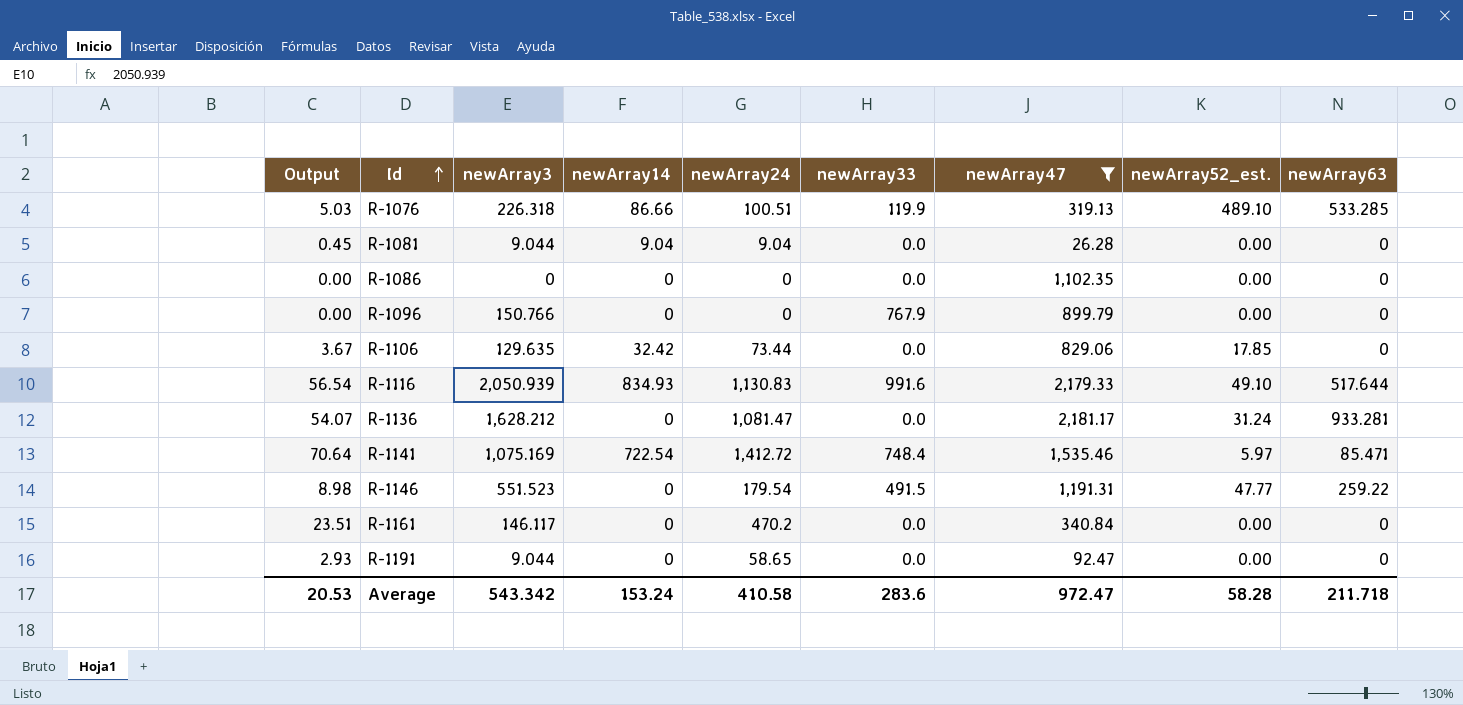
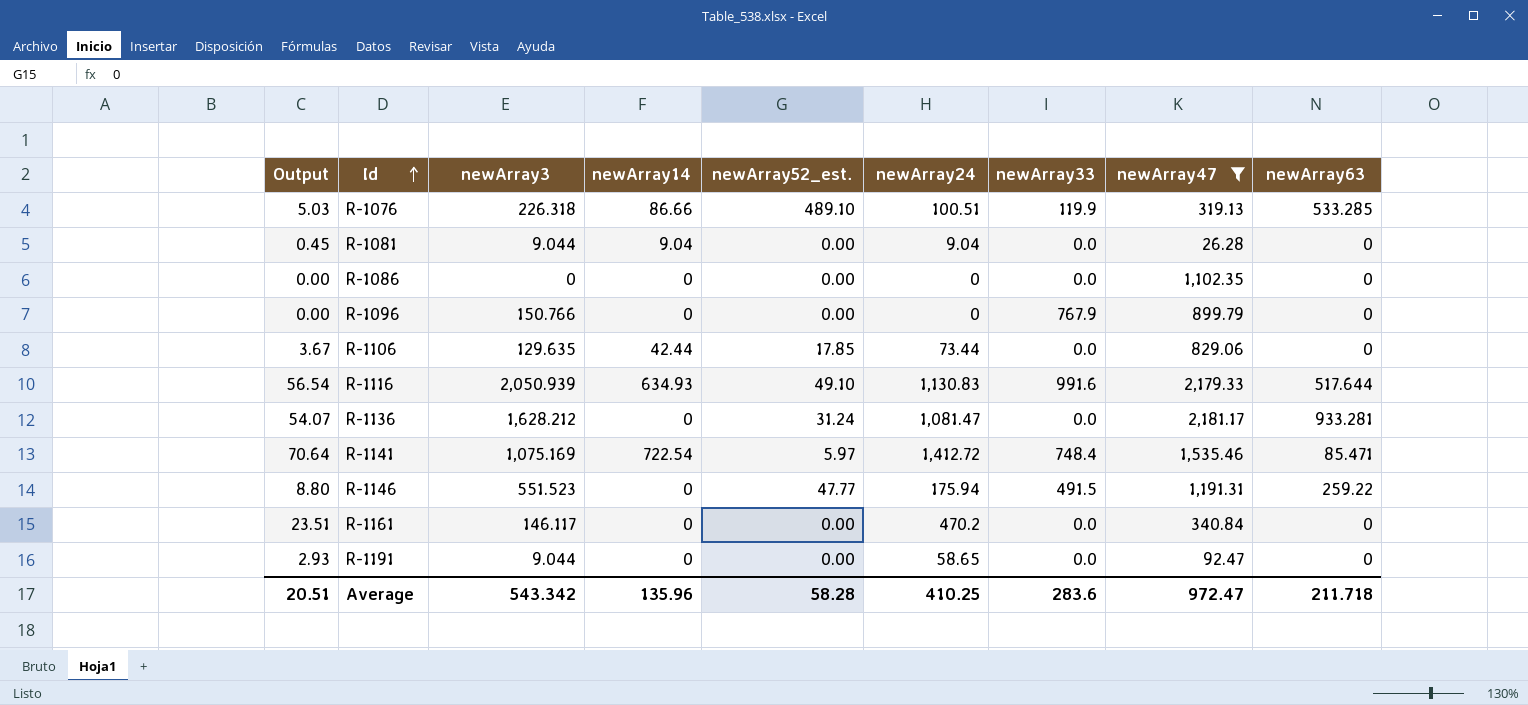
column newArray52_est. | position: 8 -> 5
R-1106 | newArray14: 32.42 -> 42.44
R-1116 | newArray14: 834.93 -> 634.93
R-1146 | Output: 8.98 -> 8.80
R-1146 | newArray24: 179.54 -> 175.94
Average | Output: 20.53 -> 20.51
Average | newArray14: 153.24 -> 135.96
Average | newArray24: 410.58 -> 410.25

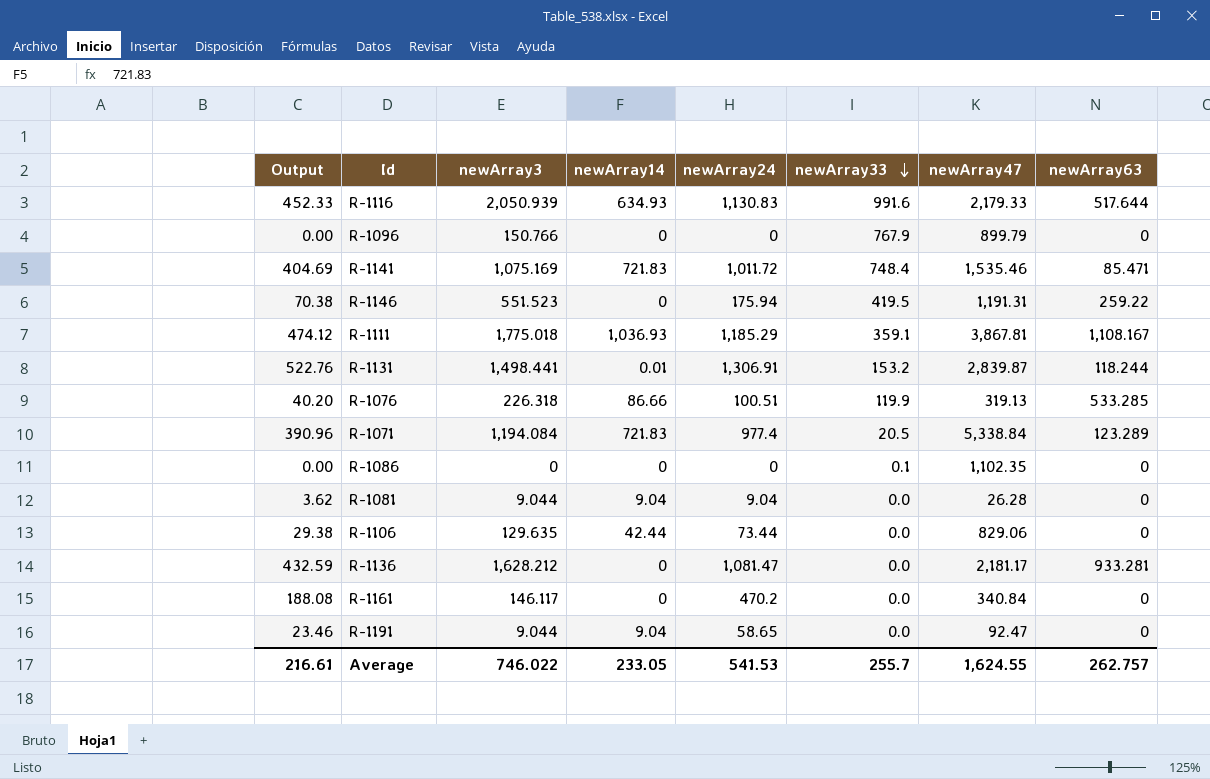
filter: newArray47 <= 2,181.17 -> none
row order: Id ascending -> newArray33 descending
column newArray52_est. | position: 5 -> none
column Output | formula: [newArray24] * 0.05 -> [newArray24] * 0.4
R-1141 | newArray14: 722.54 -> 721.83
R-1141 | newArray24: 1,412.72 -> 1,011.72
R-1146 | newArray33: 491.5 -> 419.5
R-1086 | newArray33: 0.0 -> 0.1
R-1191 | newArray14: 0 -> 9.04
Average | Output: 20.51 -> 216.61
Average | newArray3: 543.342 -> 746.022
Average | newArray14: 135.96 -> 233.05
Average | newArray24: 410.25 -> 541.53
Average | newArray33: 283.6 -> 255.7
Average | newArray47: 972.47 -> 1,624.55
Average | newArray63: 211.718 -> 262.757

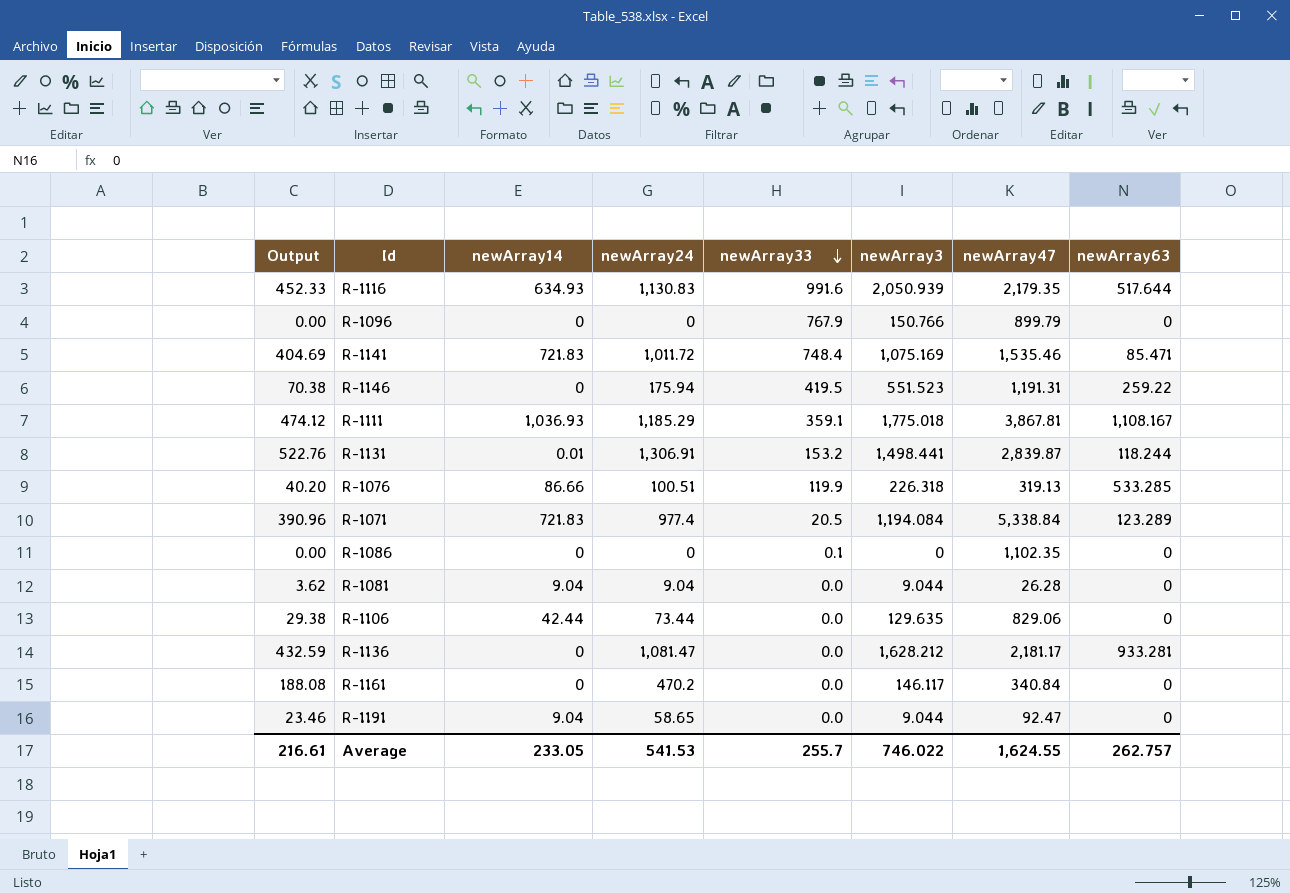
column newArray3 | position: 3 -> 6
R-1116 | newArray47: 2,179.33 -> 2,179.35

